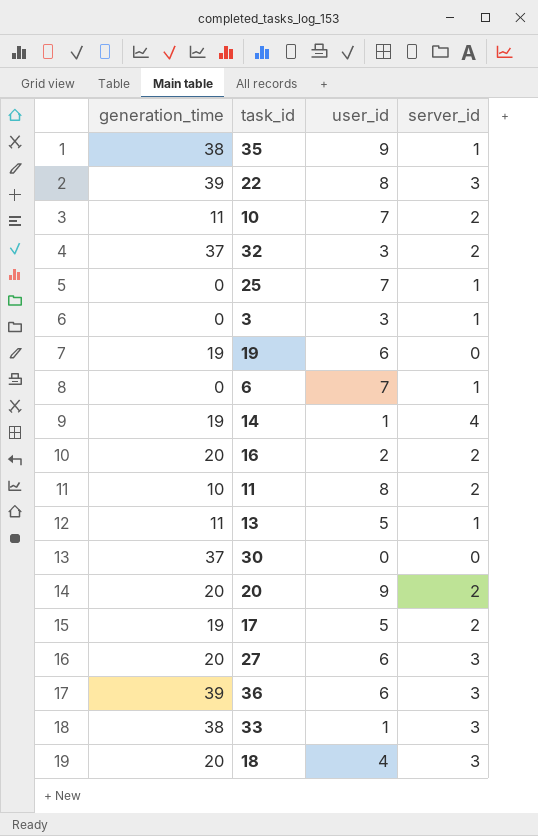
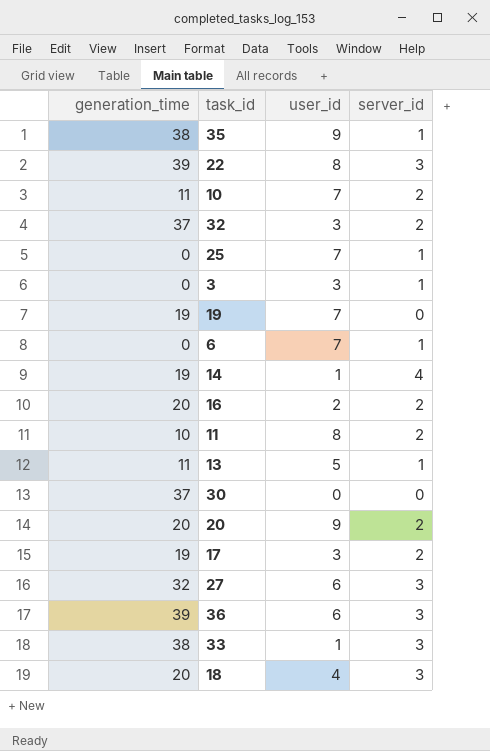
19 | user_id: 6 -> 7
17 | user_id: 5 -> 3
27 | generation_time: 20 -> 32

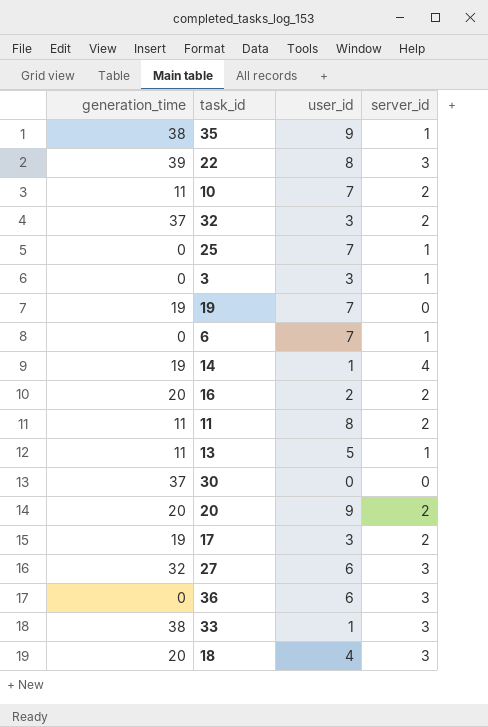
11 | generation_time: 10 -> 11
36 | generation_time: 39 -> 0

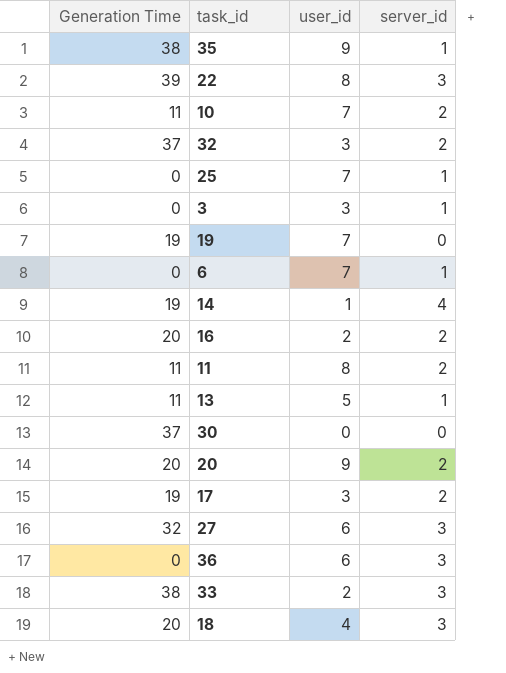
column name: generation_time -> Generation Time
33 | user_id: 1 -> 2

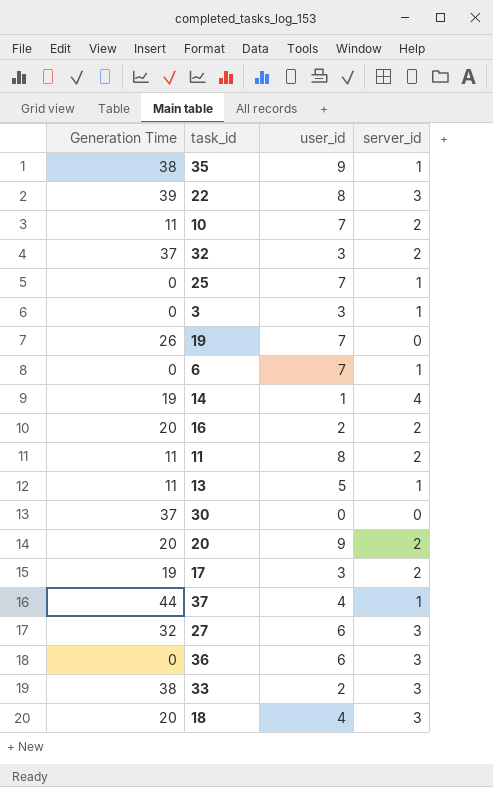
19 | Generation Time: 19 -> 26
row 37: none -> 44 | 4 | 1

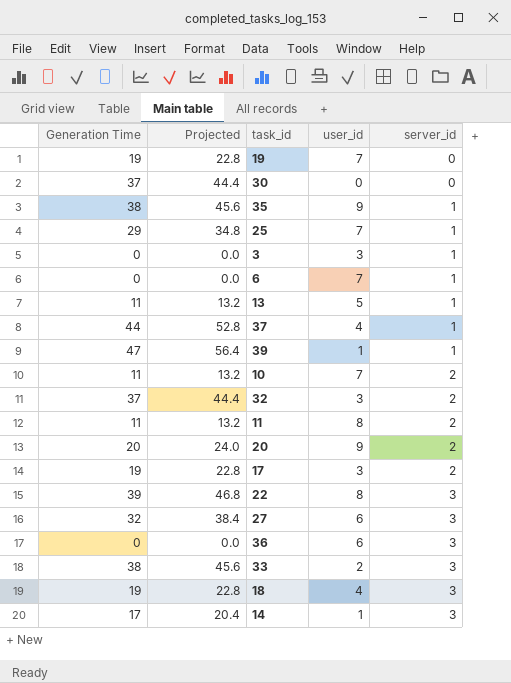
row order: none -> server_id ascending
column Projected | formula: none -> [Generation Time] * 1.2
row 16: 20 | 2 | 2 -> none
19 | Generation Time: 26 -> 19
25 | Generation Time: 0 -> 29
row 39: none -> 47 | 56.4 | 1 | 1
18 | Generation Time: 20 -> 19
14 | Generation Time: 19 -> 17
14 | server_id: 4 -> 3

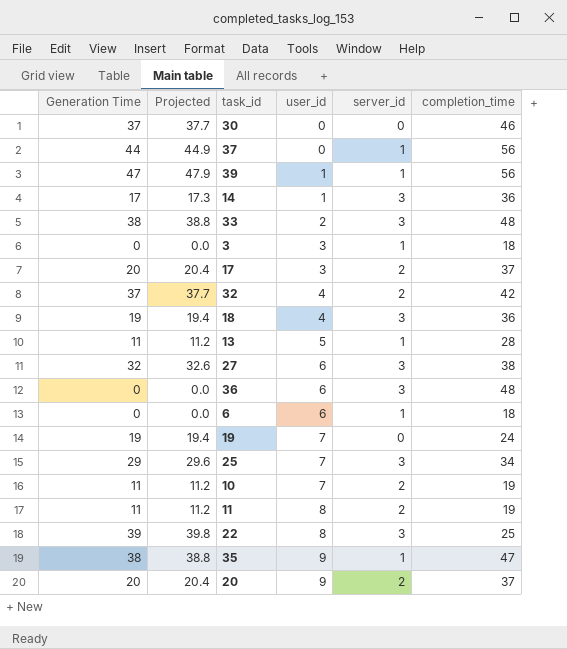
row order: server_id ascending -> user_id ascending
column Projected | formula: [Generation Time] * 1.2 -> [Generation Time] * 1.02
column completion_time | position: none -> 6
37 | user_id: 4 -> 0
17 | Generation Time: 19 -> 20
32 | user_id: 3 -> 4
6 | user_id: 7 -> 6
25 | server_id: 1 -> 3

